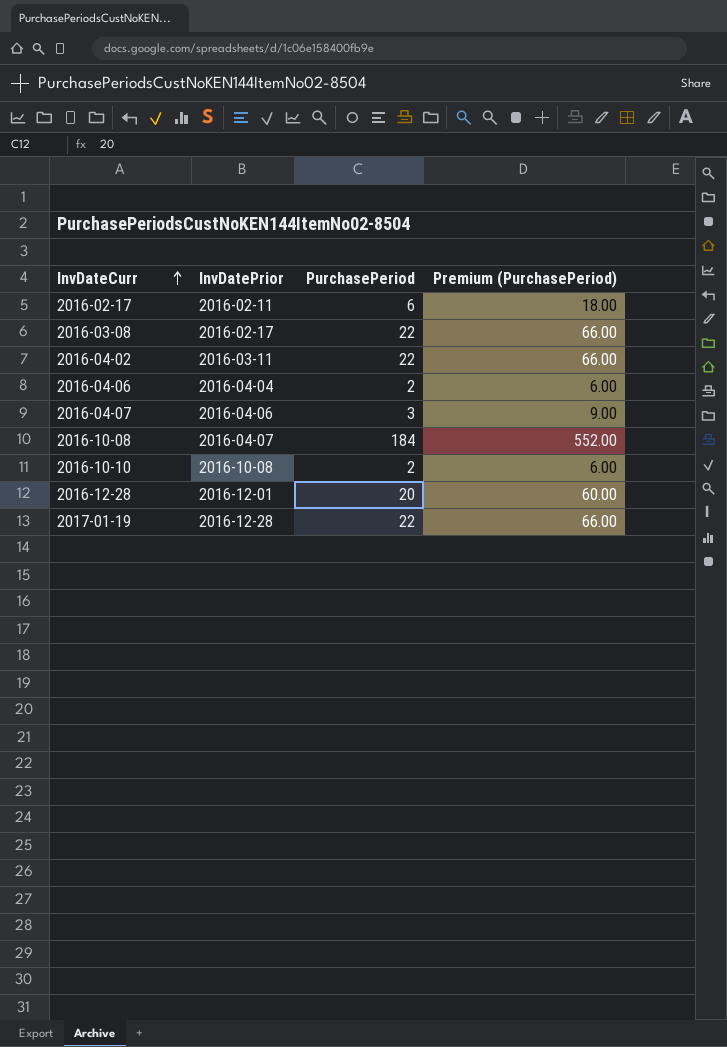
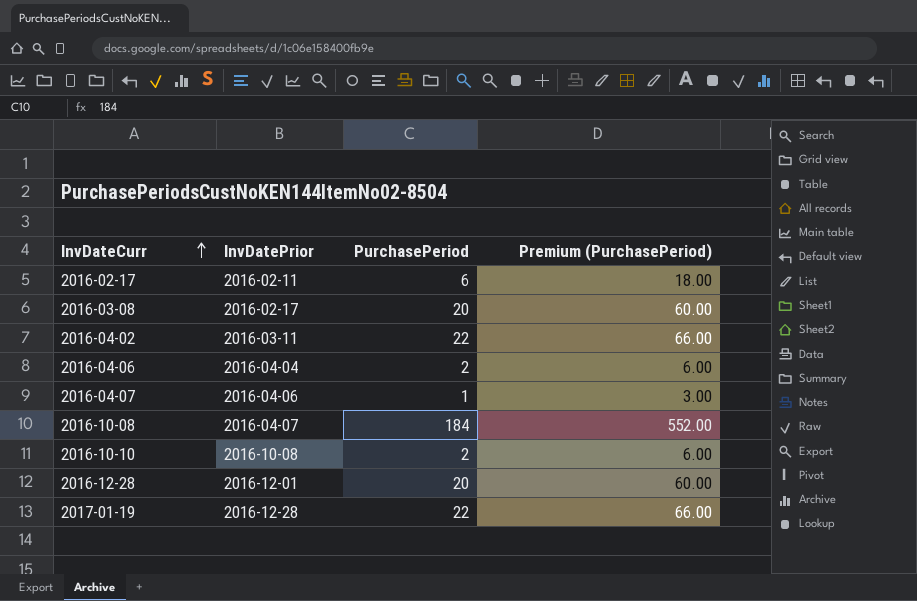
2016-03-08 | PurchasePeriod: 22 -> 20
2016-03-08 | Premium (PurchasePeriod): 66.00 -> 60.00
2016-04-07 | PurchasePeriod: 3 -> 1
2016-04-07 | Premium (PurchasePeriod): 9.00 -> 3.00

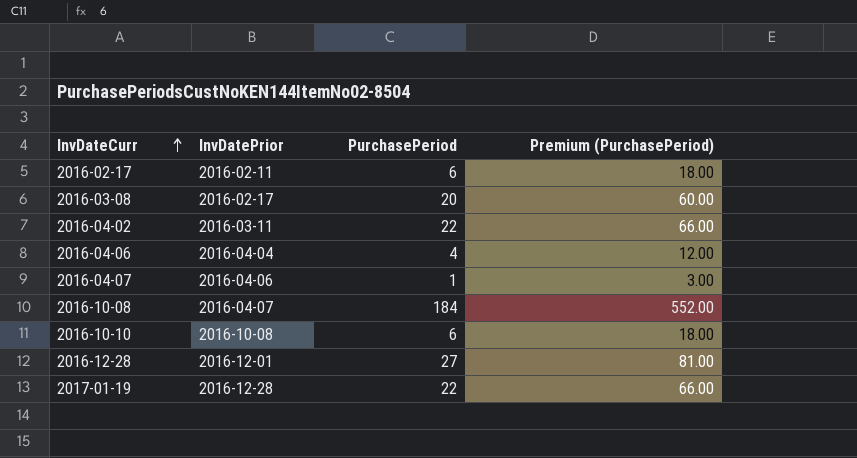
2016-04-06 | PurchasePeriod: 2 -> 4
2016-04-06 | Premium (PurchasePeriod): 6.00 -> 12.00
2016-10-10 | PurchasePeriod: 2 -> 6
2016-10-10 | Premium (PurchasePeriod): 6.00 -> 18.00
2016-12-28 | PurchasePeriod: 20 -> 27
2016-12-28 | Premium (PurchasePeriod): 60.00 -> 81.00

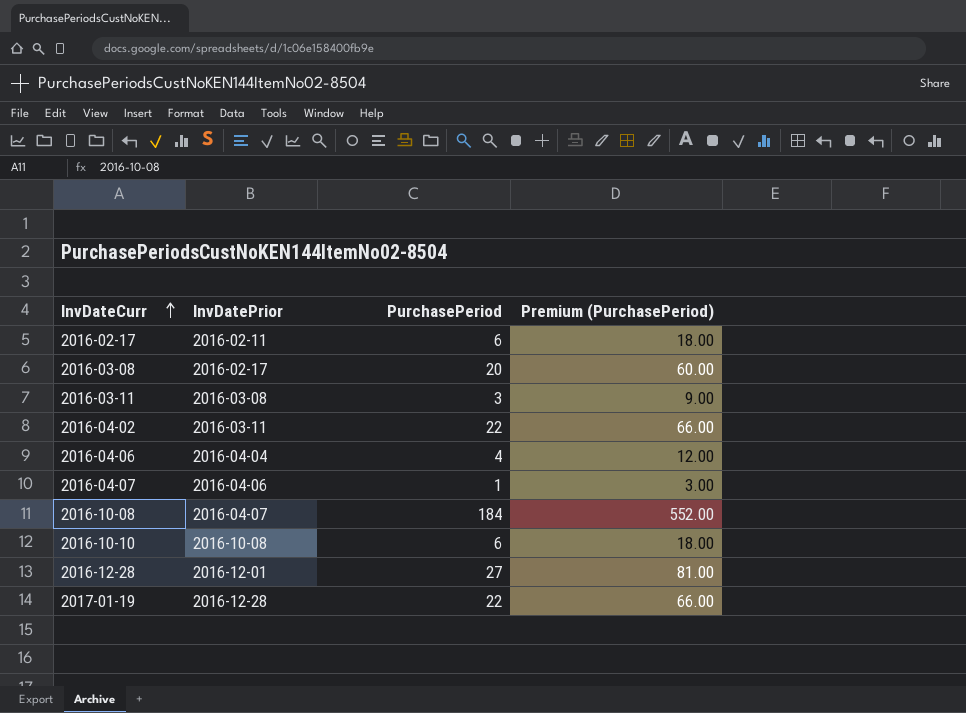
row 2016-03-11: none -> 2016-03-08 | 3 | 9.00

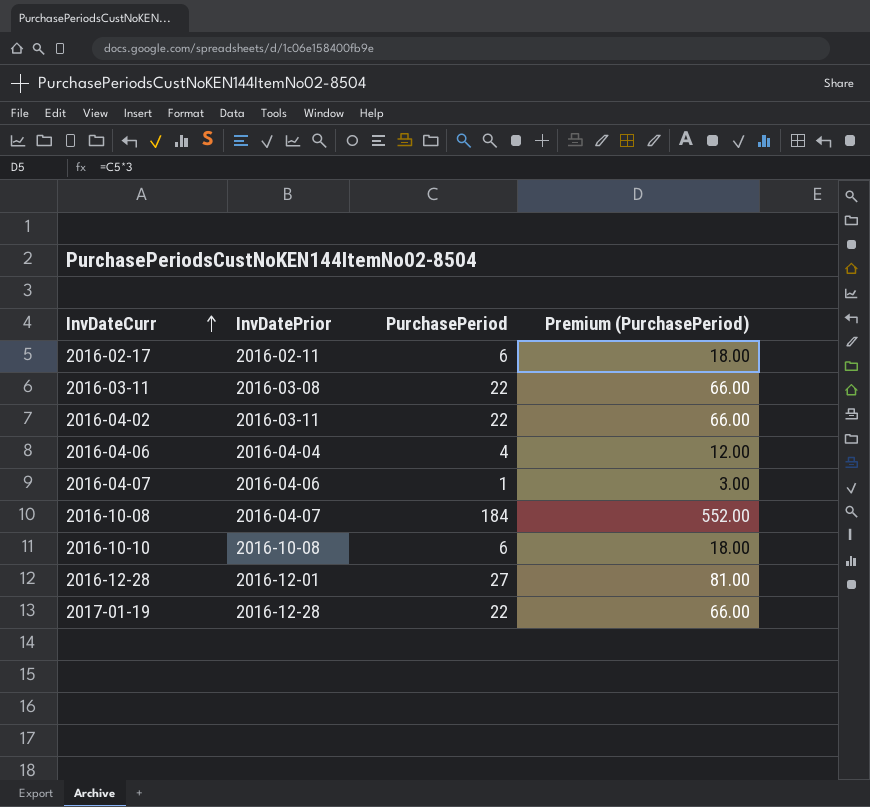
row 2016-03-08: 2016-02-17 | 20 | 60.00 -> none
2016-03-11 | PurchasePeriod: 3 -> 22
2016-03-11 | Premium (PurchasePeriod): 9.00 -> 66.00

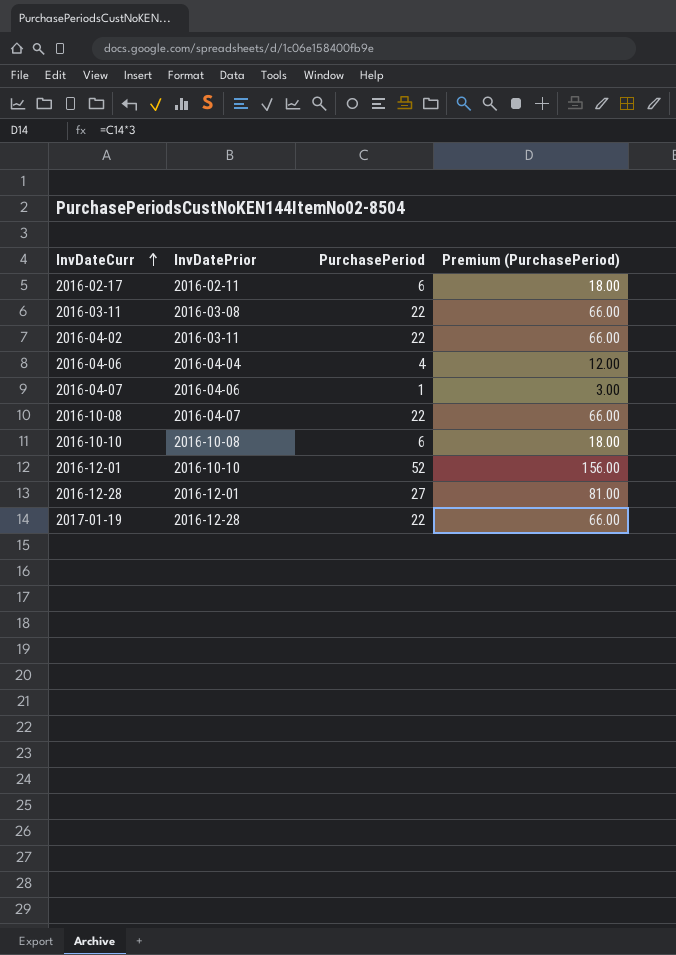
2016-10-08 | PurchasePeriod: 184 -> 22
2016-10-08 | Premium (PurchasePeriod): 552.00 -> 66.00
row 2016-12-01: none -> 2016-10-10 | 52 | 156.00

